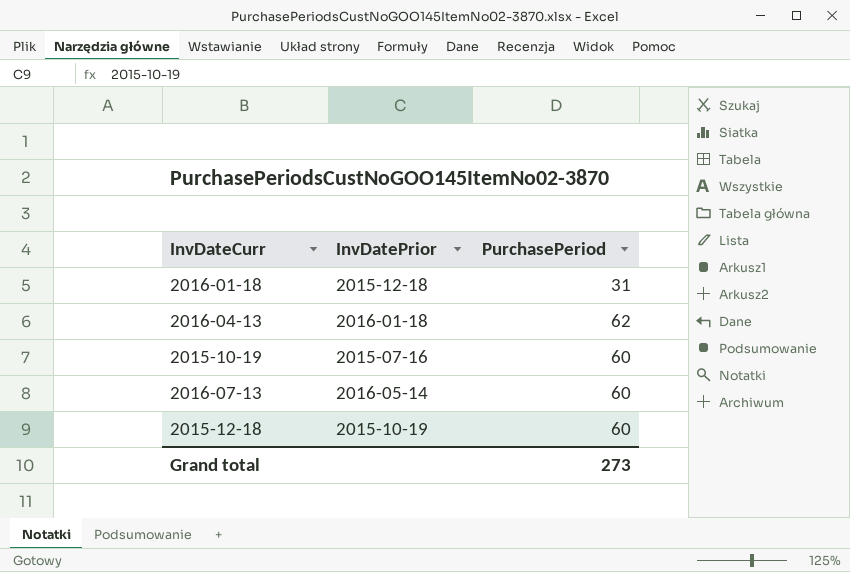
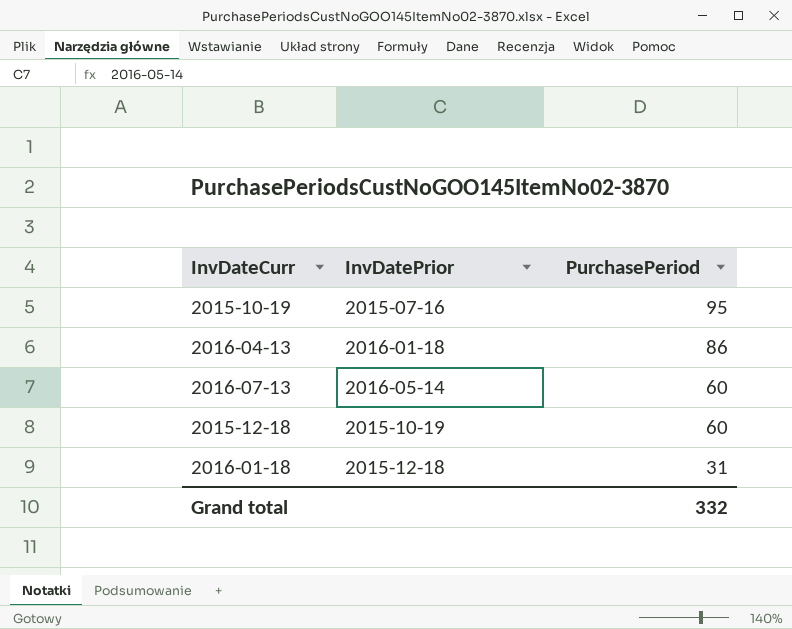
row order: none -> PurchasePeriod descending
2015-10-19 | PurchasePeriod: 60 -> 95
2016-04-13 | PurchasePeriod: 62 -> 86
Grand total | PurchasePeriod: 273 -> 332

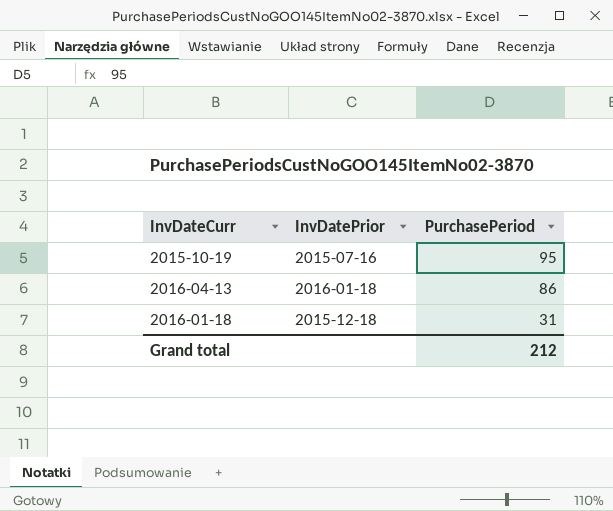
row 2016-07-13: 2016-05-14 | 60 -> none
row 2015-12-18: 2015-10-19 | 60 -> none
Grand total | PurchasePeriod: 332 -> 212

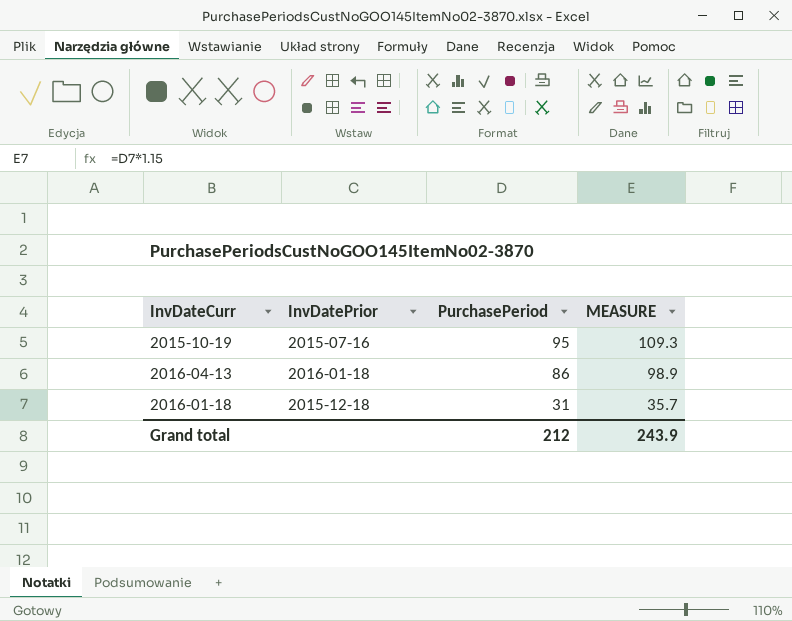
column MEASURE | formula: none -> [PurchasePeriod] * 1.15

